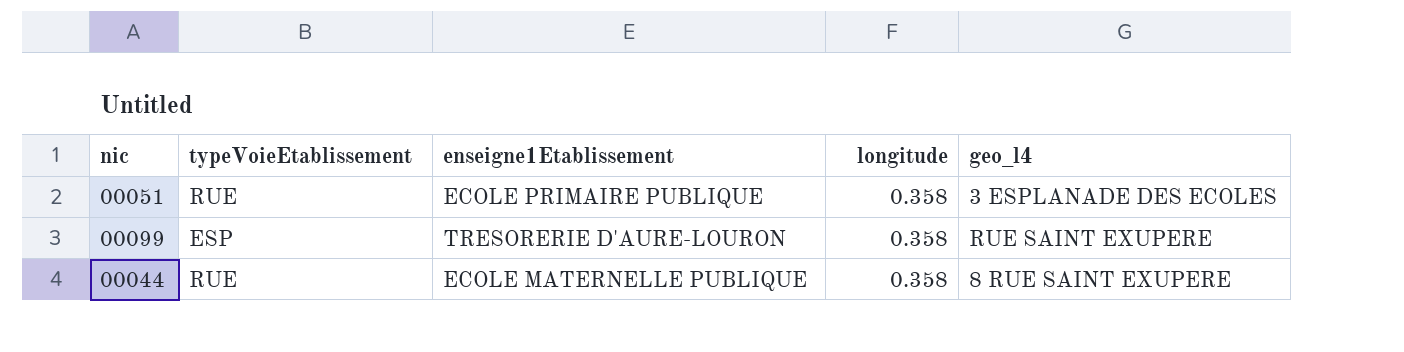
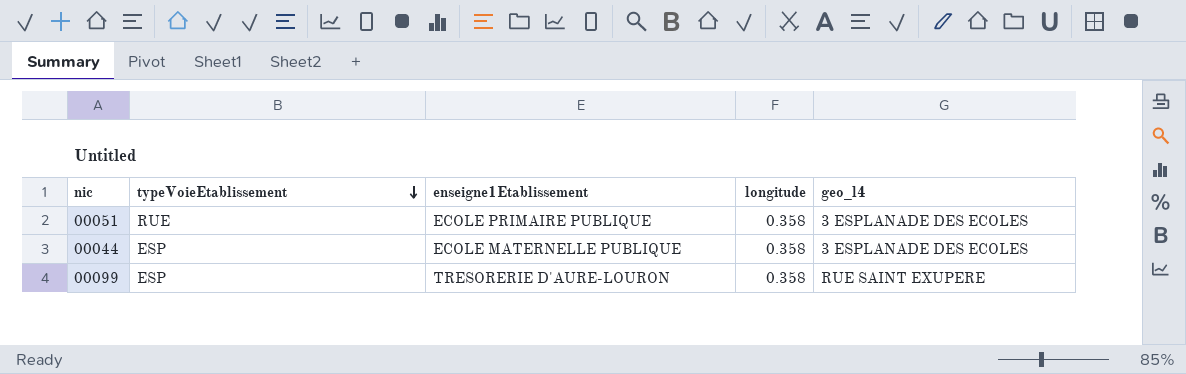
row order: none -> typeVoieEtablissement descending
00044 | typeVoieEtablissement: RUE -> ESP
00044 | geo_l4: 8 RUE SAINT EXUPERE -> 3 ESPLANADE DES ECOLES

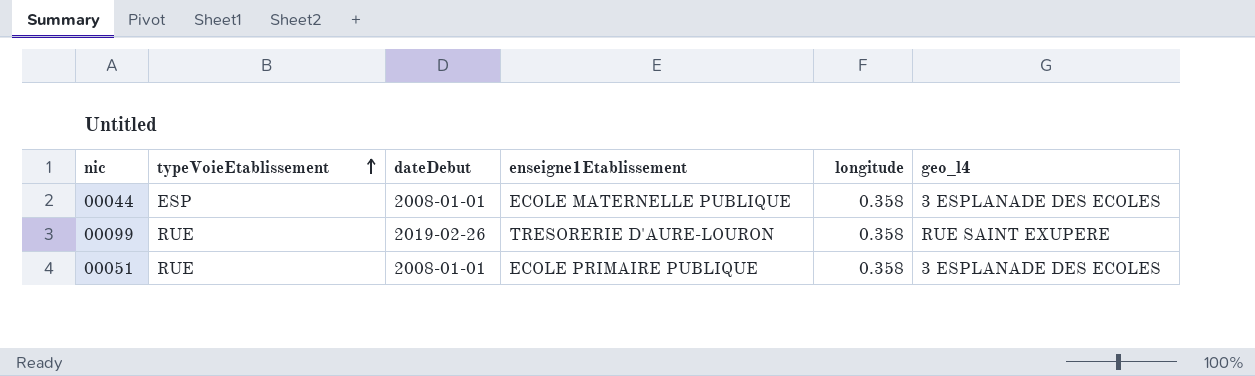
row order: typeVoieEtablissement descending -> typeVoieEtablissement ascending
column dateDebut | position: none -> 3
00099 | typeVoieEtablissement: ESP -> RUE

